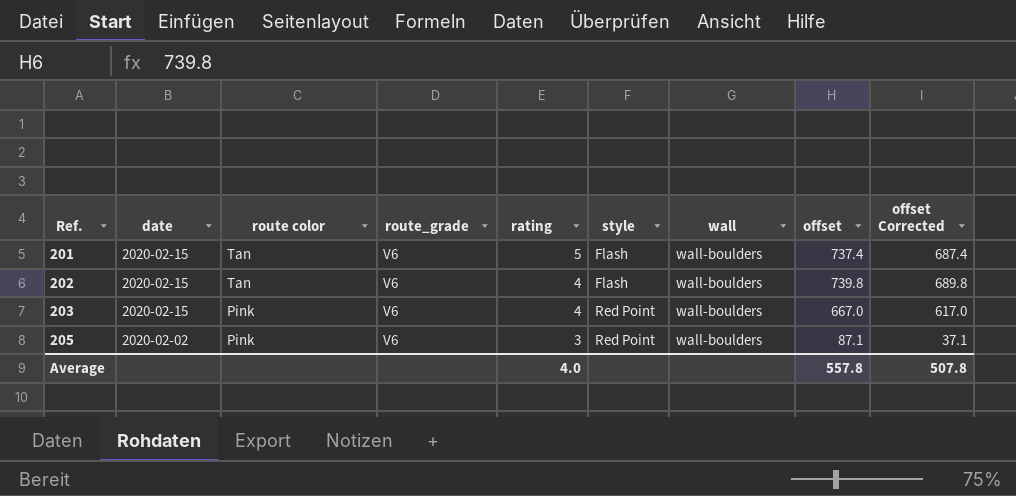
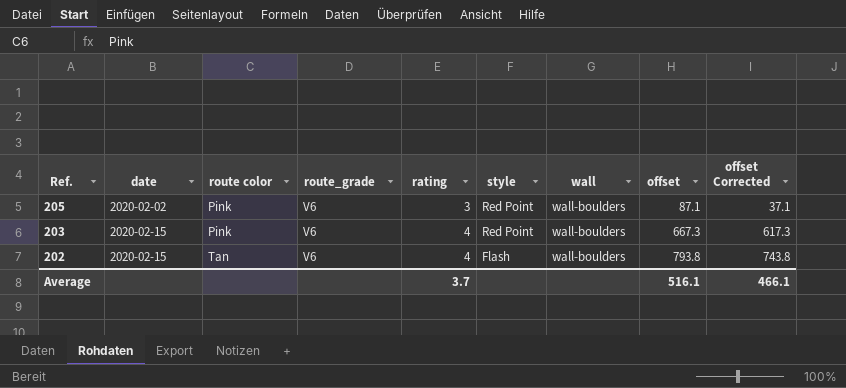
row order: Ref. ascending -> Ref. descending
row 201: 2020-02-15 | Tan | V6 | 5 | Flash | wall-boulders | 737.4 | 687.4 -> none
203 | offset: 667.0 -> 667.3
203 | offset Corrected: 617.0 -> 617.3
202 | offset: 739.8 -> 793.8
202 | offset Corrected: 689.8 -> 743.8
Average | rating: 4.0 -> 3.7
Average | offset: 557.8 -> 516.1
Average | offset Corrected: 507.8 -> 466.1

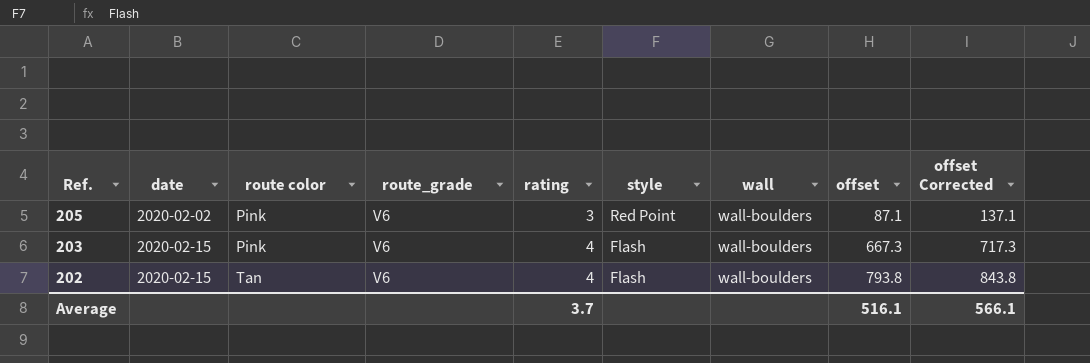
column offset Corrected | formula: [offset] - 50 -> [offset] + 50
203 | style: Red Point -> Flash
Average | offset Corrected: 466.1 -> 566.1

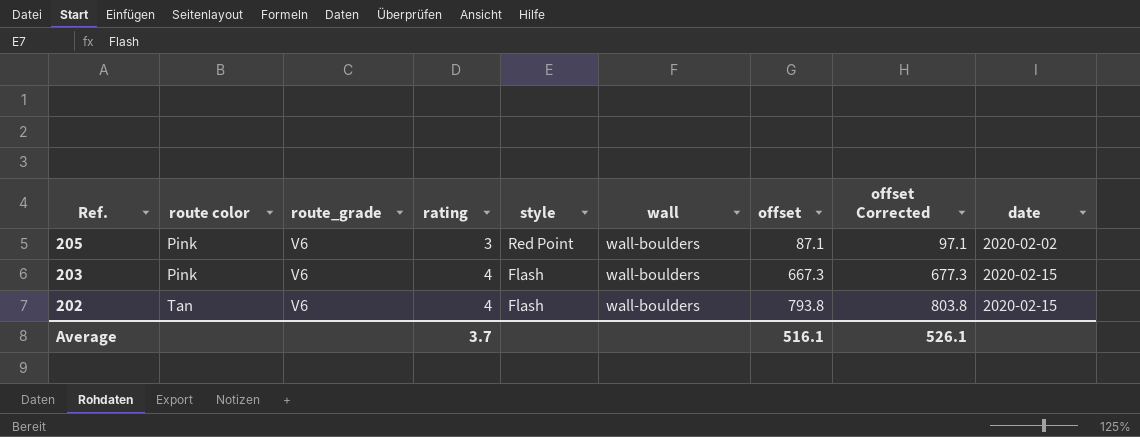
column offset Corrected | formula: [offset] + 50 -> [offset] + 10
column date | position: 2 -> 9
Average | offset Corrected: 566.1 -> 526.1

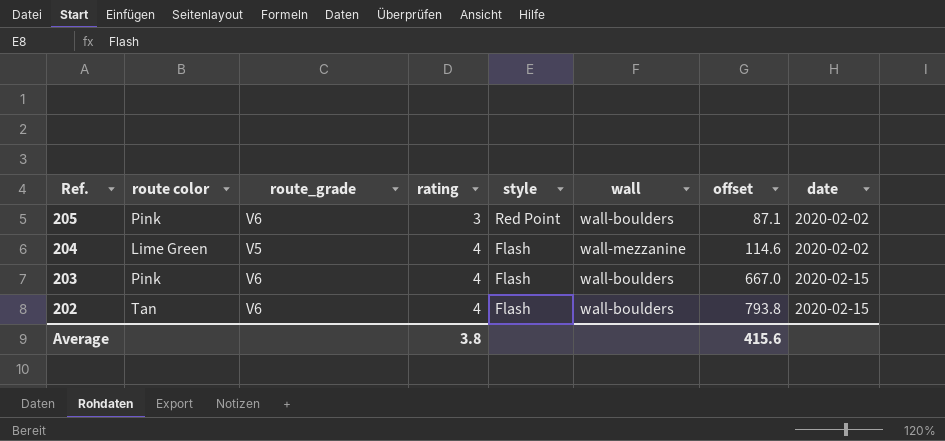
column offset Corrected | formula: [offset] + 10 -> none
row 204: none -> Lime Green | V5 | 4 | Flash | wall-mezzanine | 114.6 | 2020-02-02
203 | offset: 667.3 -> 667.0
Average | rating: 3.7 -> 3.8
Average | offset: 516.1 -> 415.6

